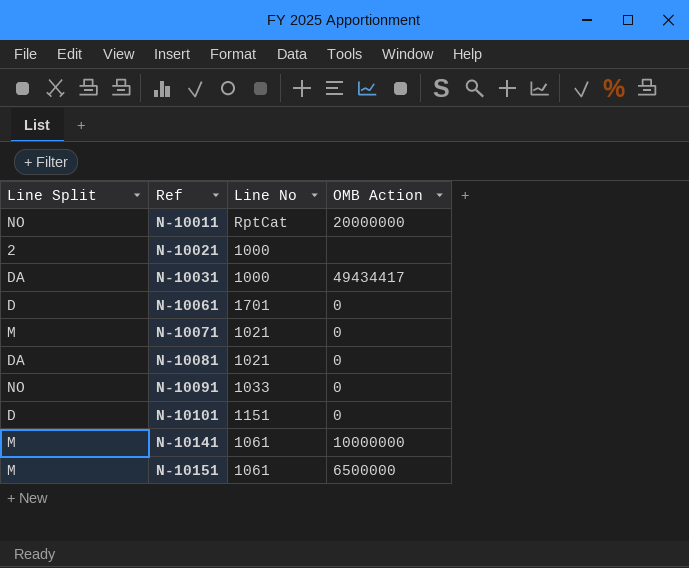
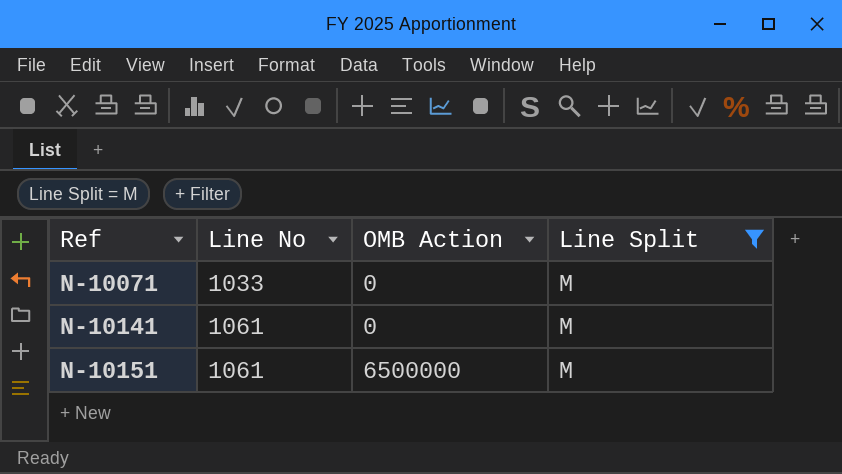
filter: none -> Line Split = M
column Line Split | position: 1 -> 4
N-10071 | Line No: 1021 -> 1033
N-10141 | OMB Action: 10000000 -> 0

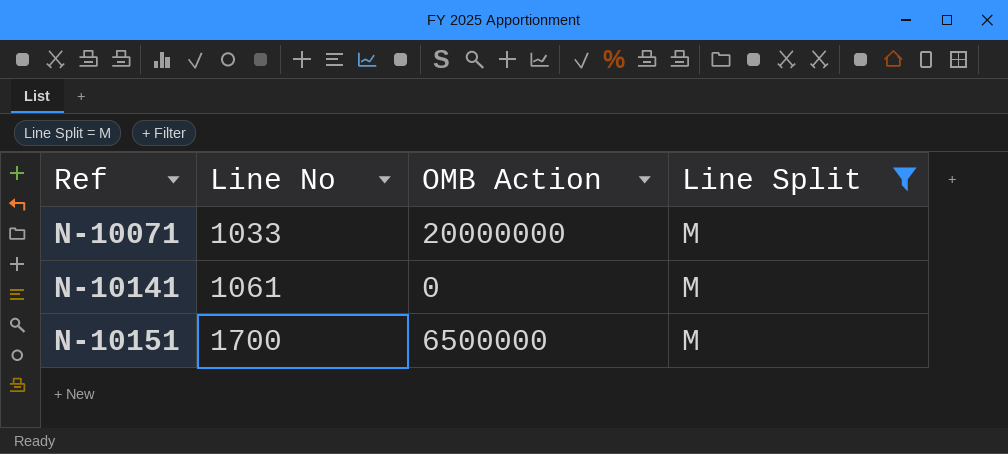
N-10071 | OMB Action: 0 -> 20000000
N-10151 | Line No: 1061 -> 1700

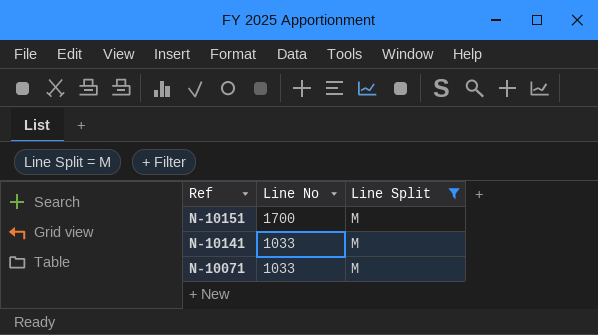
row order: Ref ascending -> Ref descending
column OMB Action | position: 3 -> none
N-10141 | Line No: 1061 -> 1033

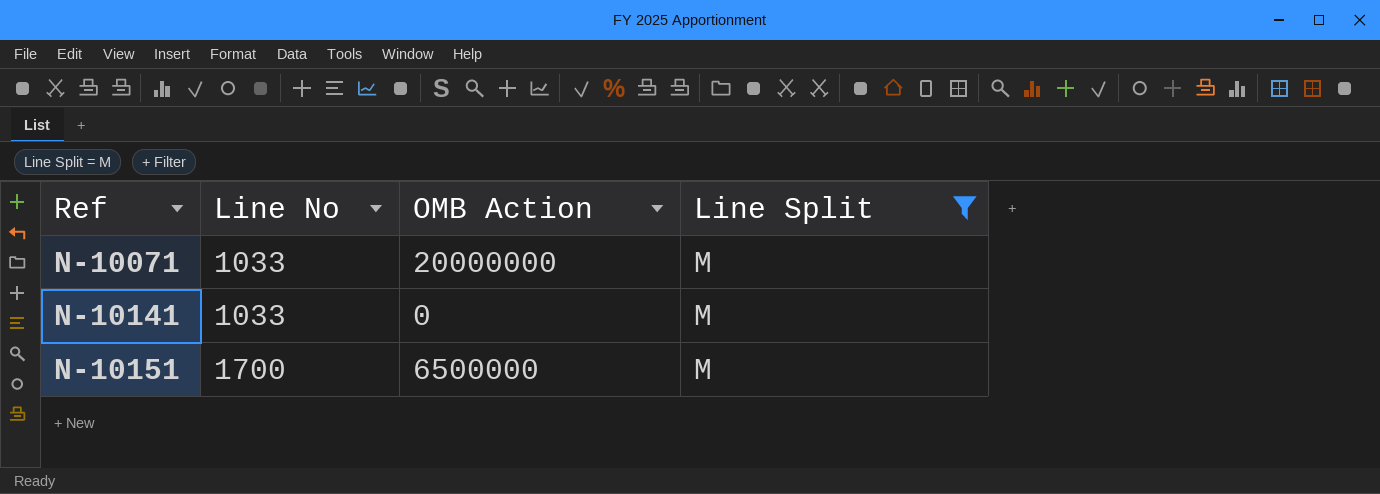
row order: Ref descending -> Ref ascending
column OMB Action | position: none -> 3

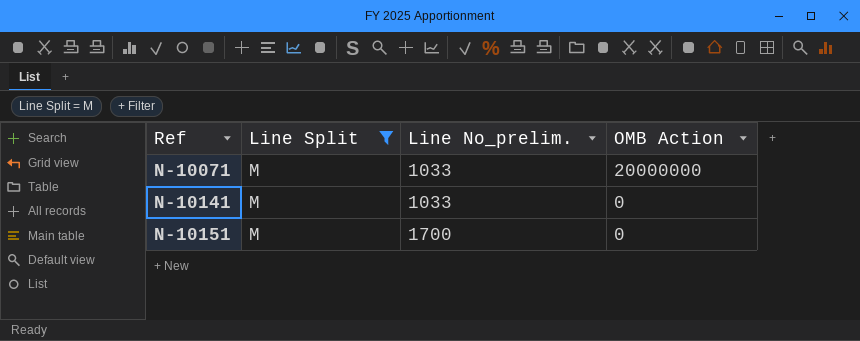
column Line Split | position: 4 -> 2
column name: Line No -> Line No_prelim.
N-10151 | OMB Action: 6500000 -> 0

